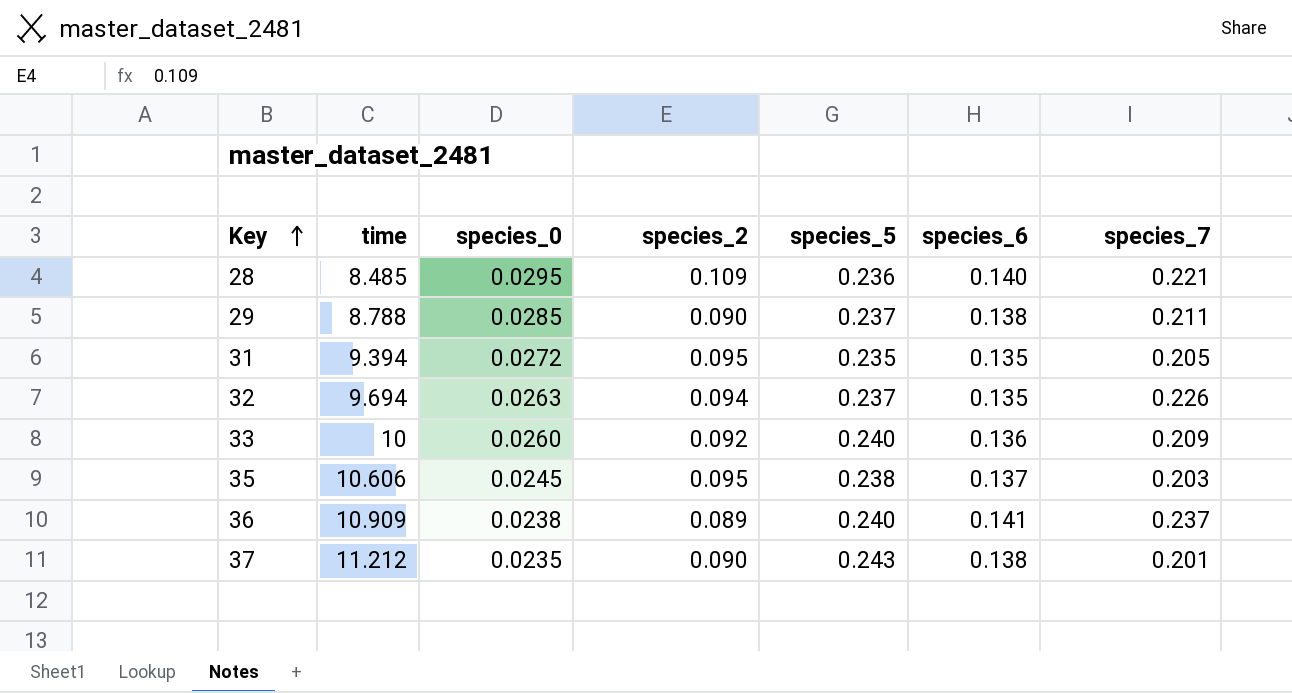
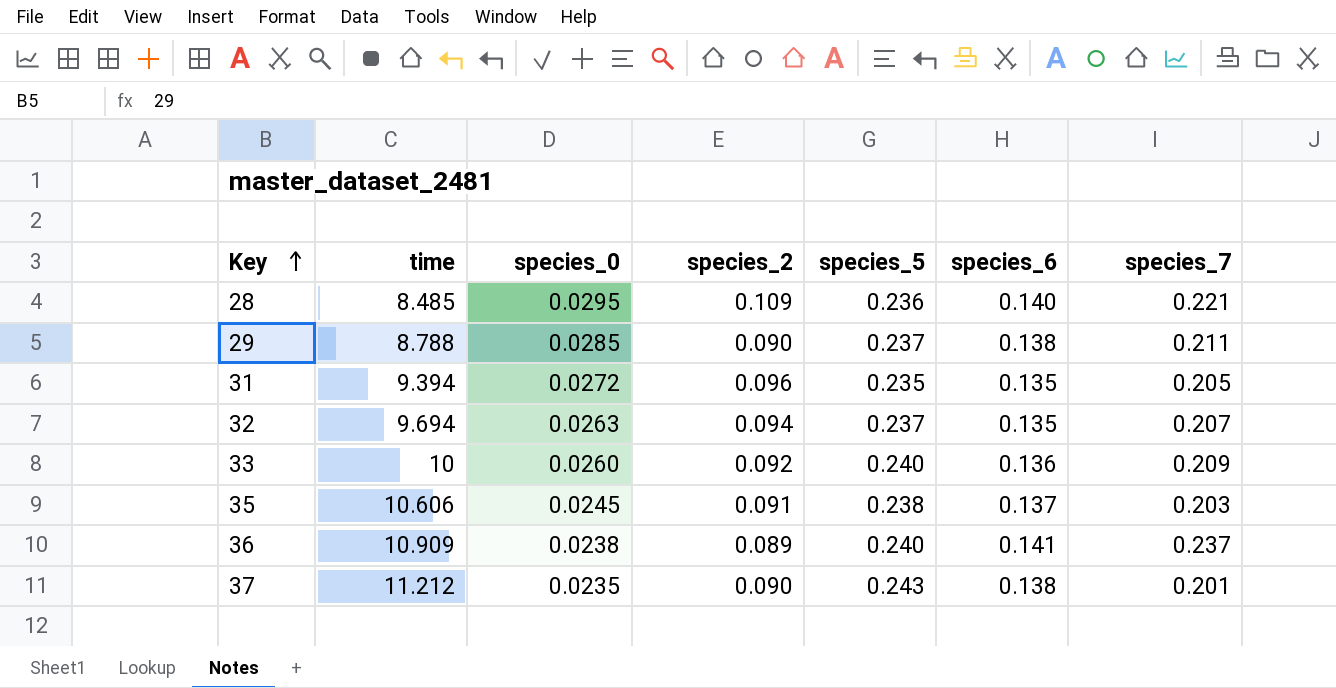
31 | species_2: 0.095 -> 0.096
32 | species_7: 0.226 -> 0.207
35 | species_2: 0.095 -> 0.091

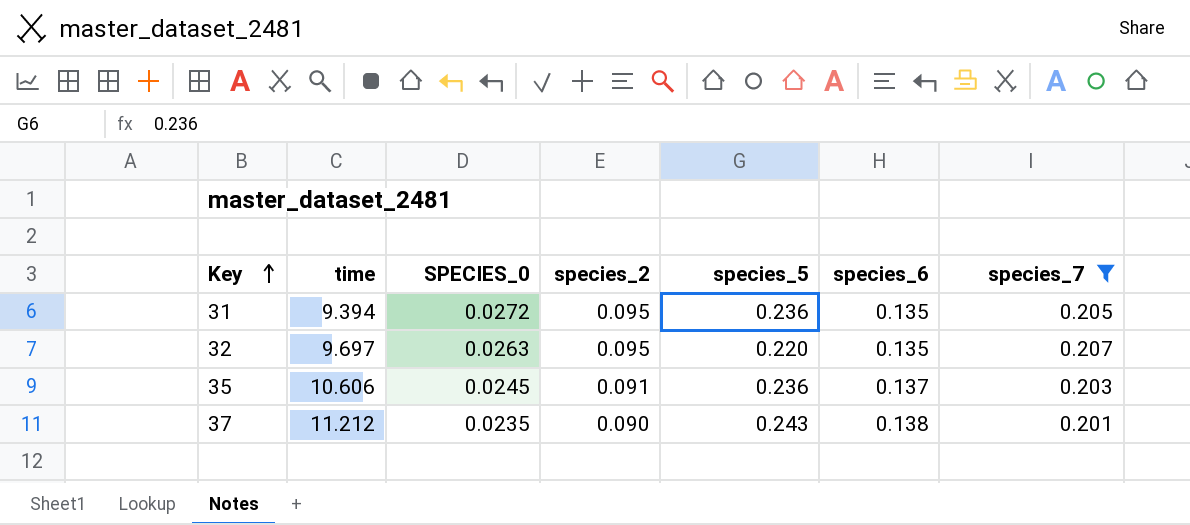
filter: none -> species_7 <= 0.207
column name: species_0 -> SPECIES_0
31 | species_2: 0.096 -> 0.095
31 | species_5: 0.235 -> 0.236
32 | time: 9.694 -> 9.697
32 | species_2: 0.094 -> 0.095
32 | species_5: 0.237 -> 0.220
35 | species_5: 0.238 -> 0.236

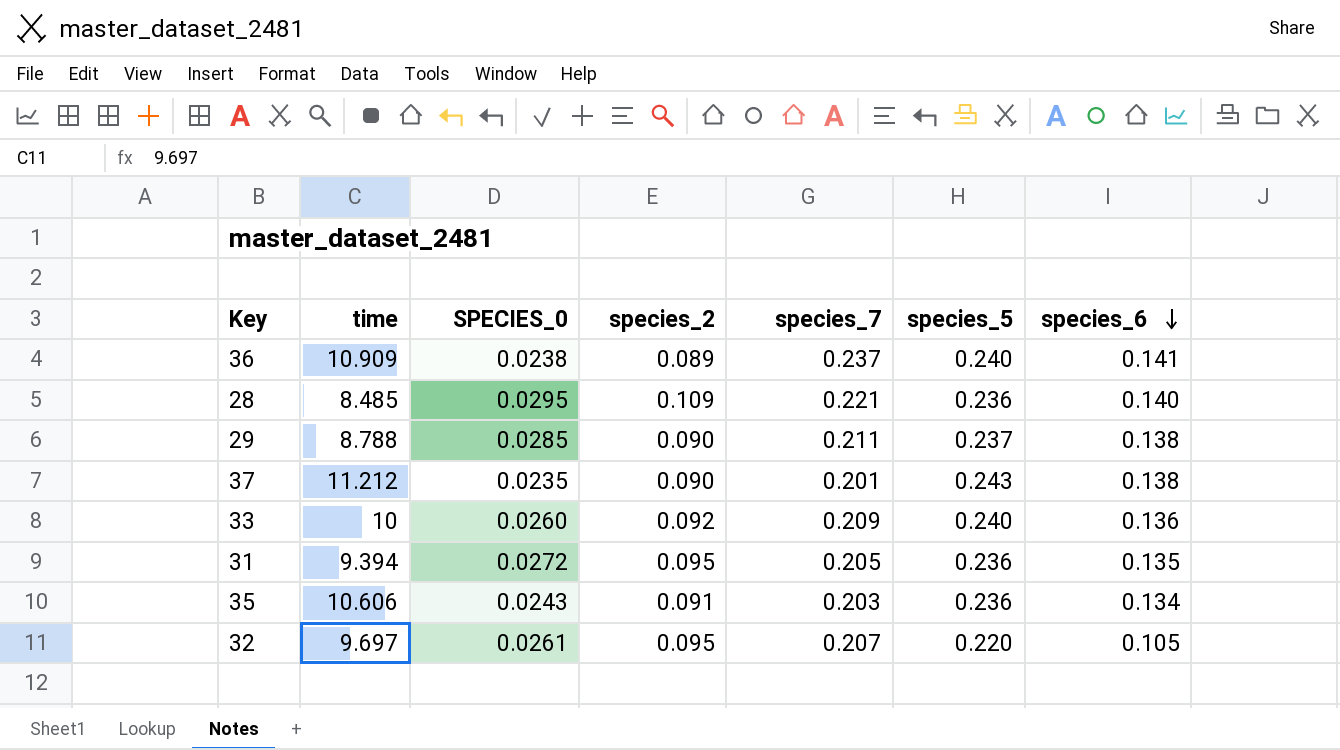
filter: species_7 <= 0.207 -> none
row order: Key ascending -> species_6 descending
column species_7 | position: 7 -> 5
35 | SPECIES_0: 0.0245 -> 0.0243
35 | species_6: 0.137 -> 0.134
32 | SPECIES_0: 0.0263 -> 0.0261
32 | species_6: 0.135 -> 0.105

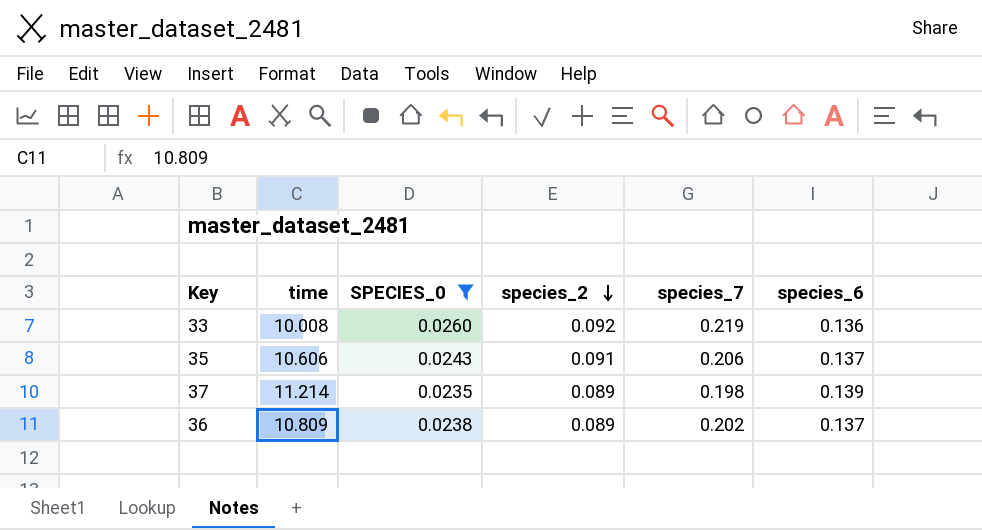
filter: none -> SPECIES_0 <= 0.0260
row order: species_6 descending -> species_2 descending
column species_5 | position: 6 -> none
33 | time: 10 -> 10.008
33 | species_7: 0.209 -> 0.219
35 | species_7: 0.203 -> 0.206
35 | species_6: 0.134 -> 0.137
37 | time: 11.212 -> 11.214
37 | species_2: 0.090 -> 0.089
37 | species_7: 0.201 -> 0.198
37 | species_6: 0.138 -> 0.139
36 | time: 10.909 -> 10.809
36 | species_7: 0.237 -> 0.202
36 | species_6: 0.141 -> 0.137

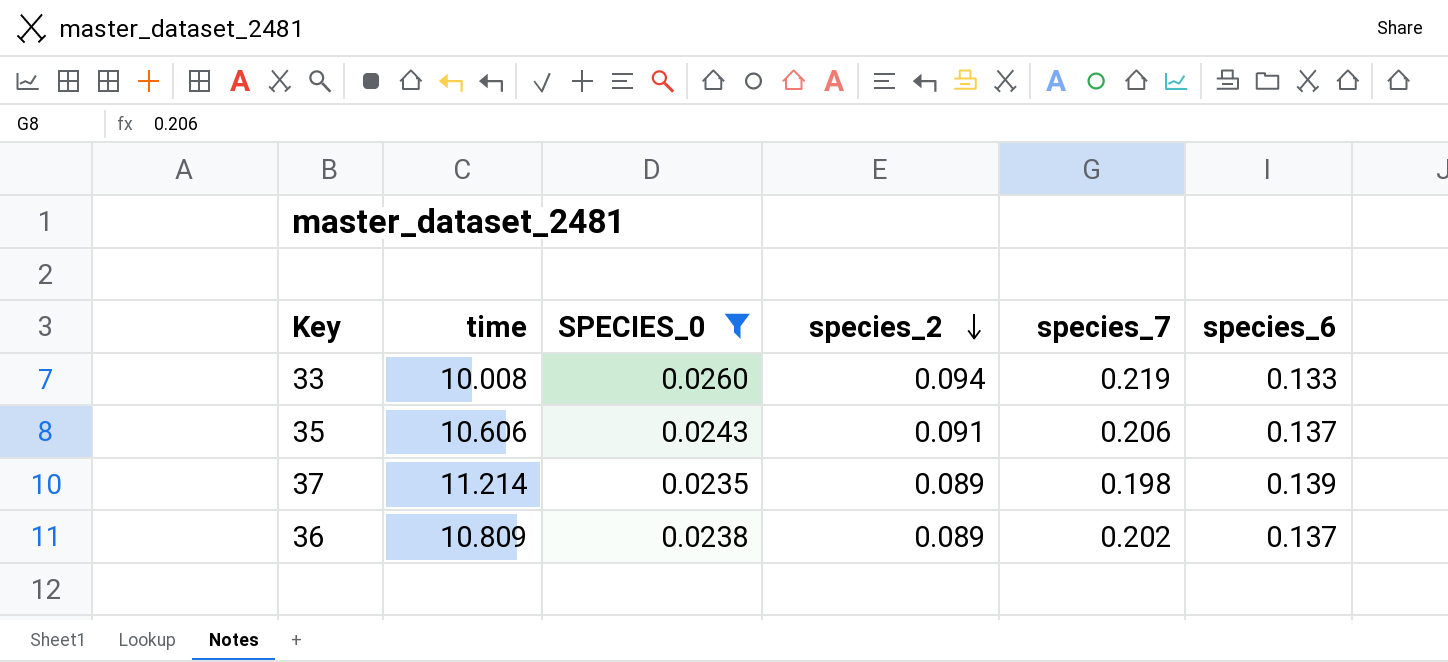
33 | species_2: 0.092 -> 0.094
33 | species_6: 0.136 -> 0.133

